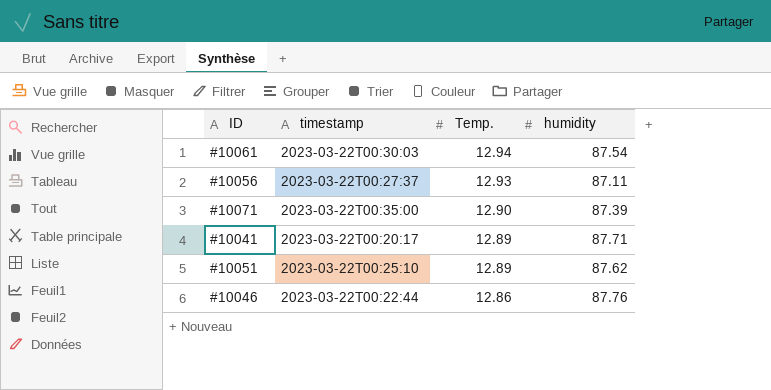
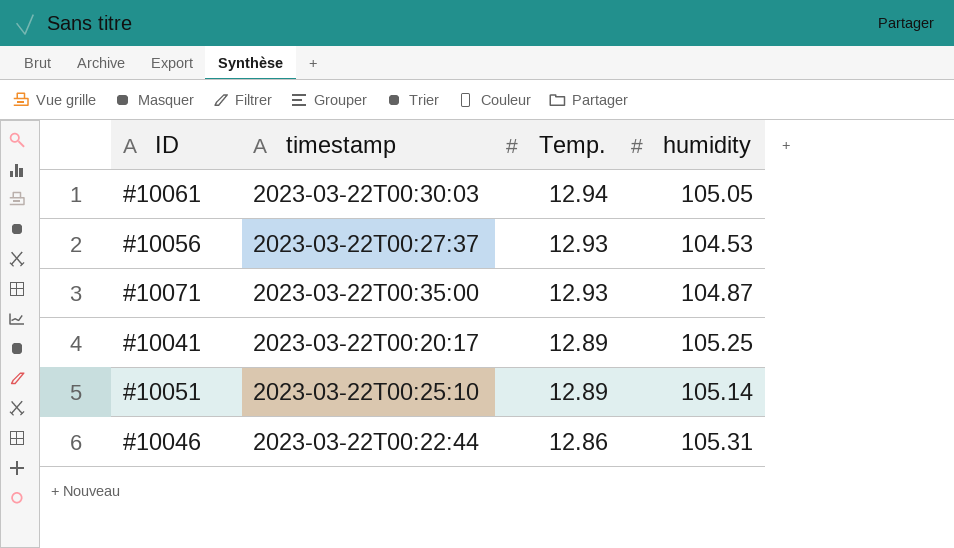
#10061 | humidity: 87.54 -> 105.05
#10056 | humidity: 87.11 -> 104.53
#10071 | Temp.: 12.90 -> 12.93
#10071 | humidity: 87.39 -> 104.87
#10041 | humidity: 87.71 -> 105.25
#10051 | humidity: 87.62 -> 105.14
#10046 | humidity: 87.76 -> 105.31

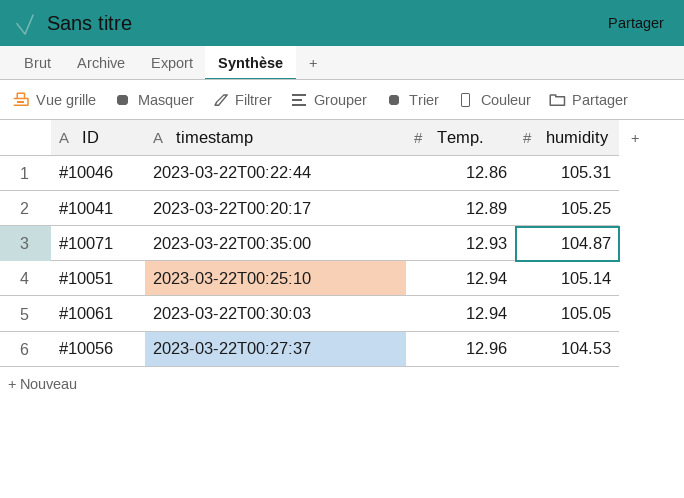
row order: Temp. descending -> Temp. ascending
#10051 | Temp.: 12.89 -> 12.94
#10056 | Temp.: 12.93 -> 12.96

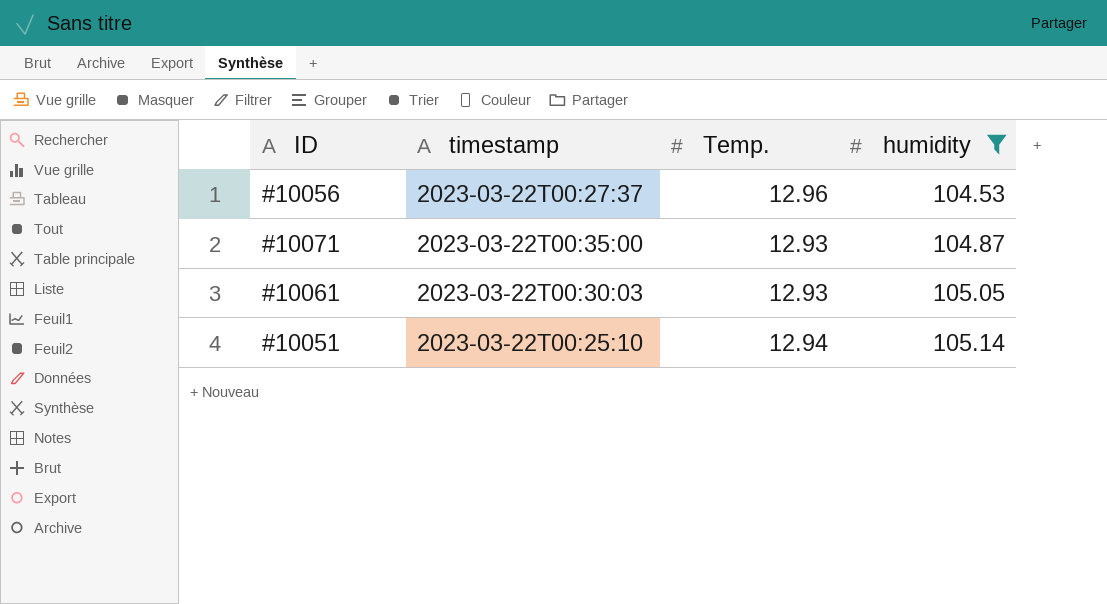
filter: none -> humidity <= 105.14
row order: Temp. ascending -> humidity ascending
#10061 | Temp.: 12.94 -> 12.93

